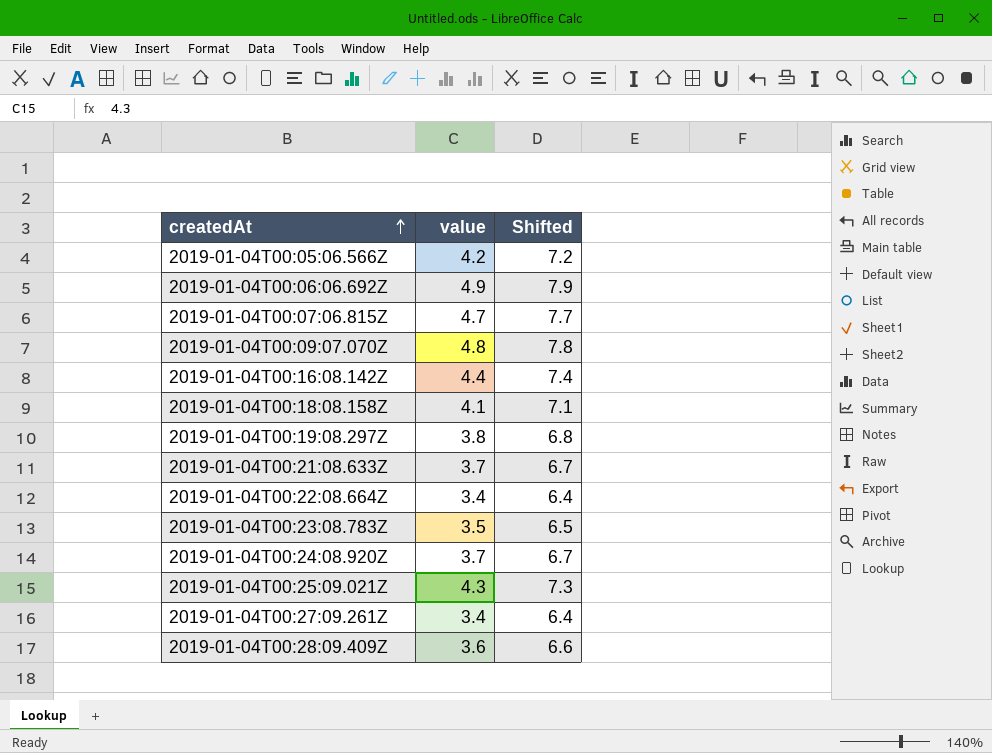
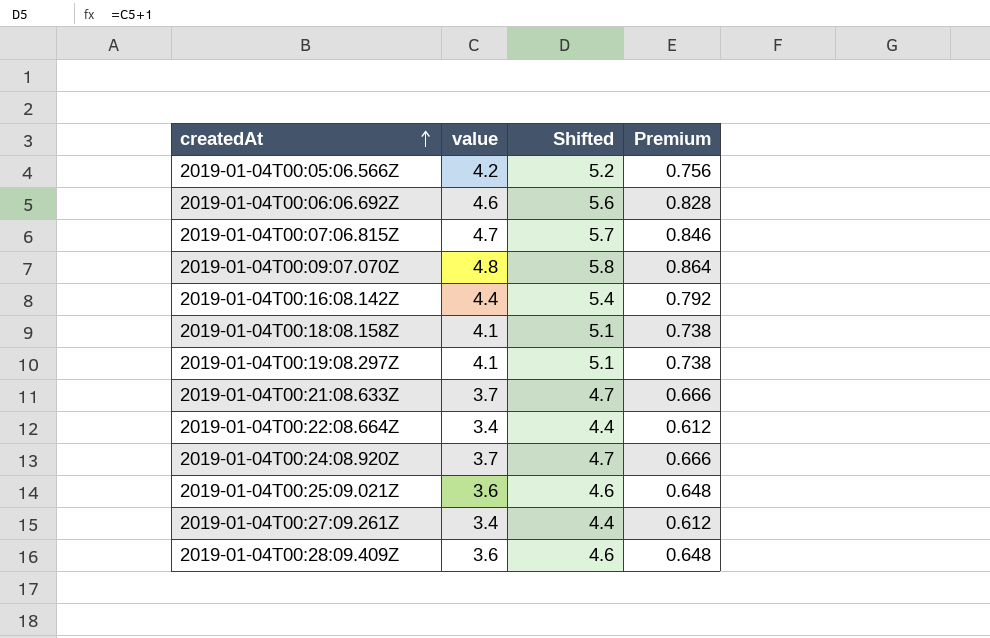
column Shifted | formula: [value] + 3 -> [value] + 1
column Premium | formula: none -> [value] * 0.18
row 2019-01-04T00:23:08.783Z: 3.5 | 6.5 -> none
2019-01-04T00:06:06.692Z | value: 4.9 -> 4.6
2019-01-04T00:19:08.297Z | value: 3.8 -> 4.1
2019-01-04T00:25:09.021Z | value: 4.3 -> 3.6

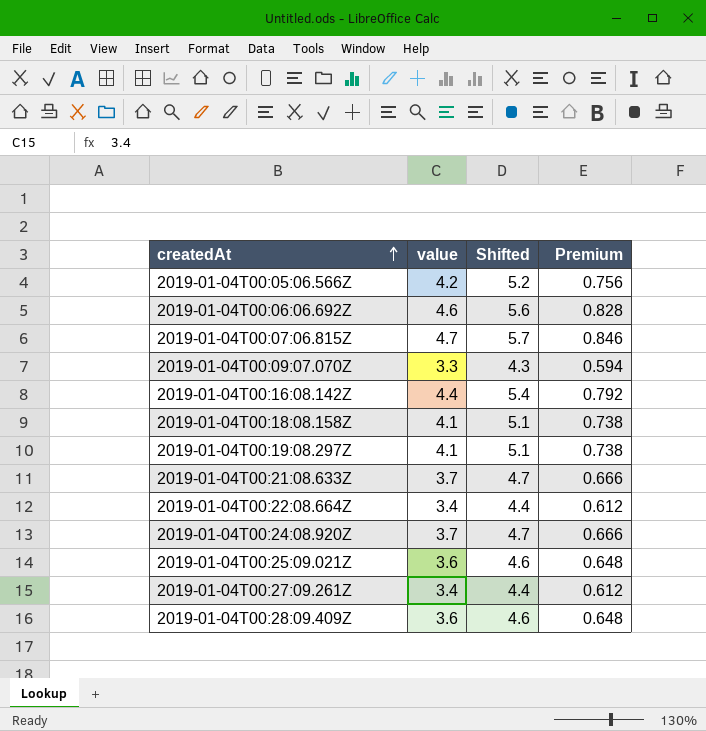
2019-01-04T00:09:07.070Z | value: 4.8 -> 3.3
2019-01-04T00:09:07.070Z | Shifted: 5.8 -> 4.3
2019-01-04T00:09:07.070Z | Premium: 0.864 -> 0.594

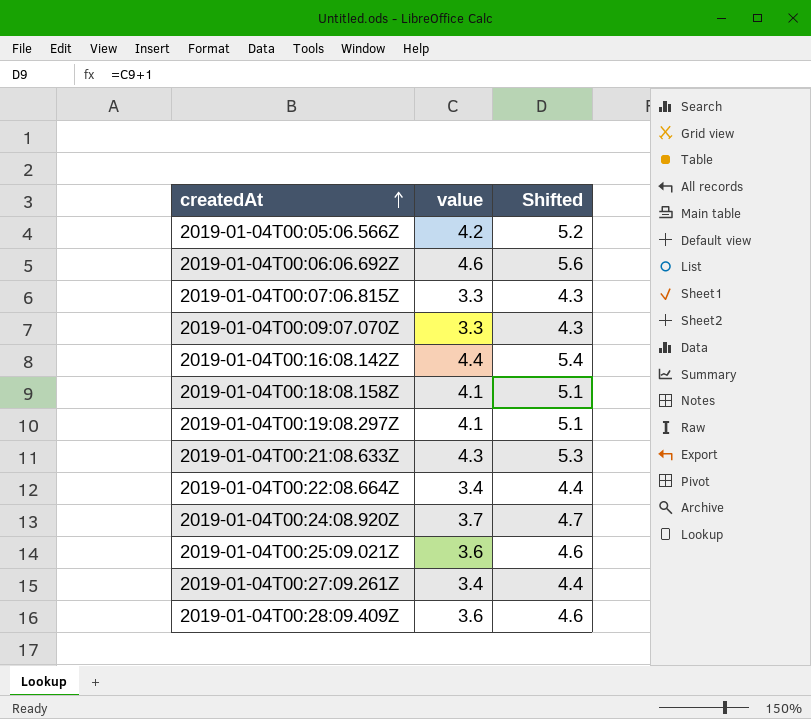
column Premium | formula: [value] * 0.18 -> none
2019-01-04T00:07:06.815Z | value: 4.7 -> 3.3
2019-01-04T00:07:06.815Z | Shifted: 5.7 -> 4.3
2019-01-04T00:21:08.633Z | value: 3.7 -> 4.3
2019-01-04T00:21:08.633Z | Shifted: 4.7 -> 5.3

